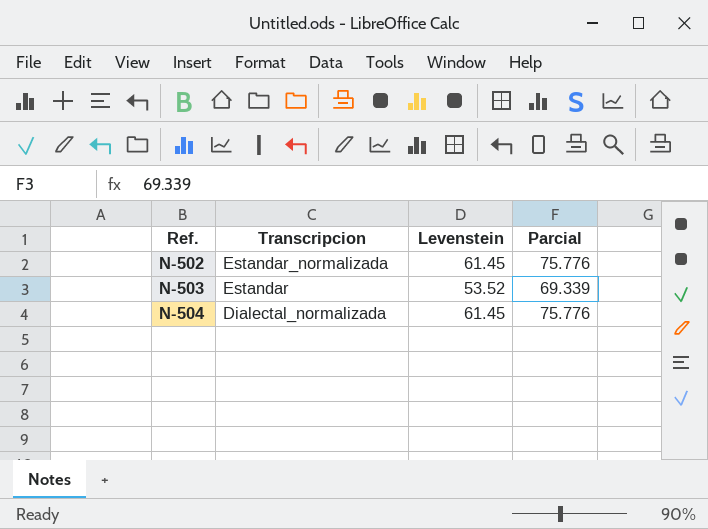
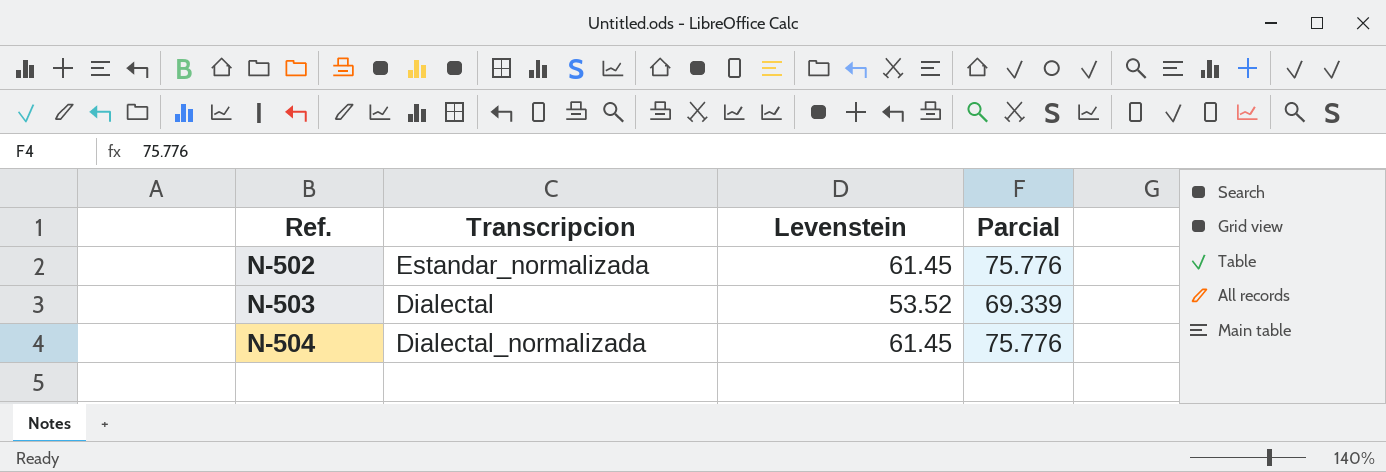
N-503 | Transcripcion: Estandar -> Dialectal

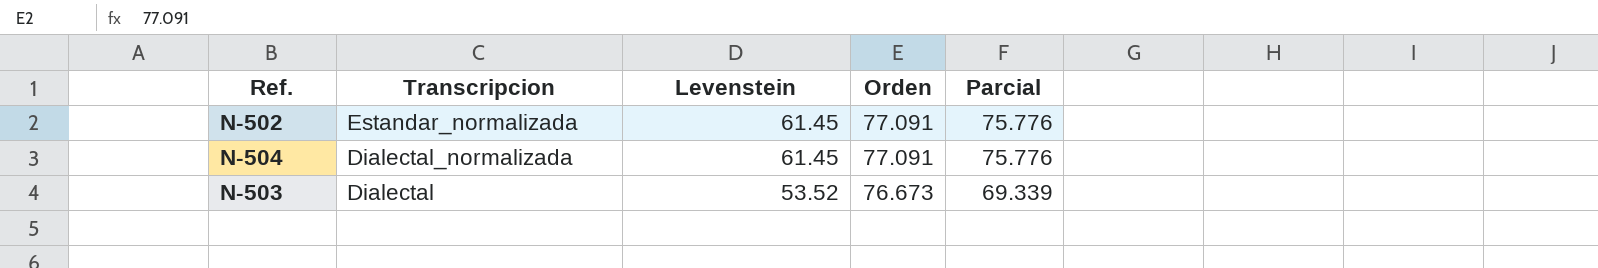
row order: Ref. ascending -> Transcripcion descending
column Orden | position: none -> 4

